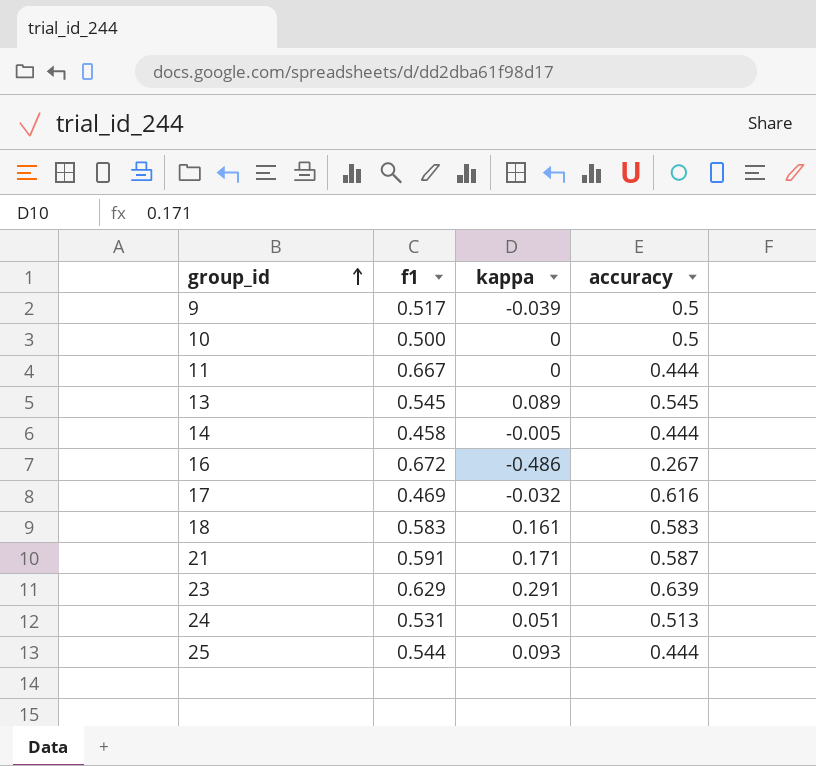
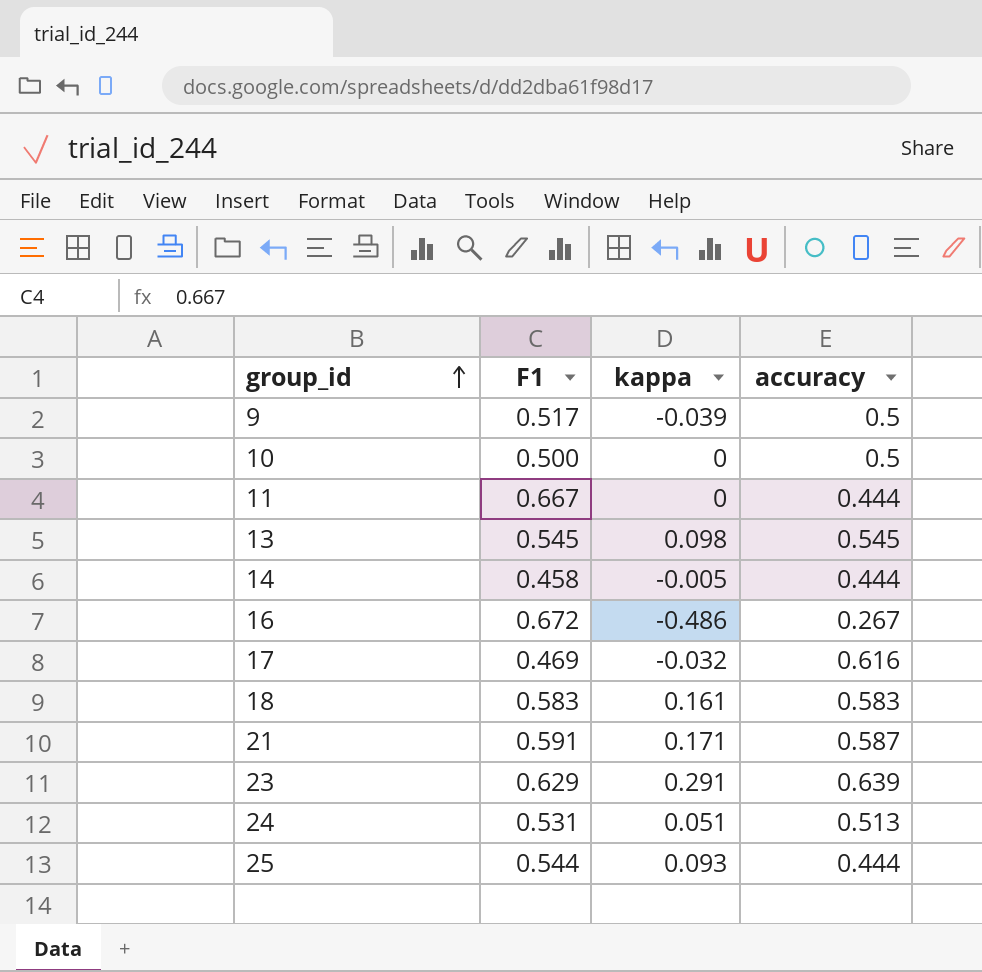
column name: f1 -> F1
13 | kappa: 0.089 -> 0.098

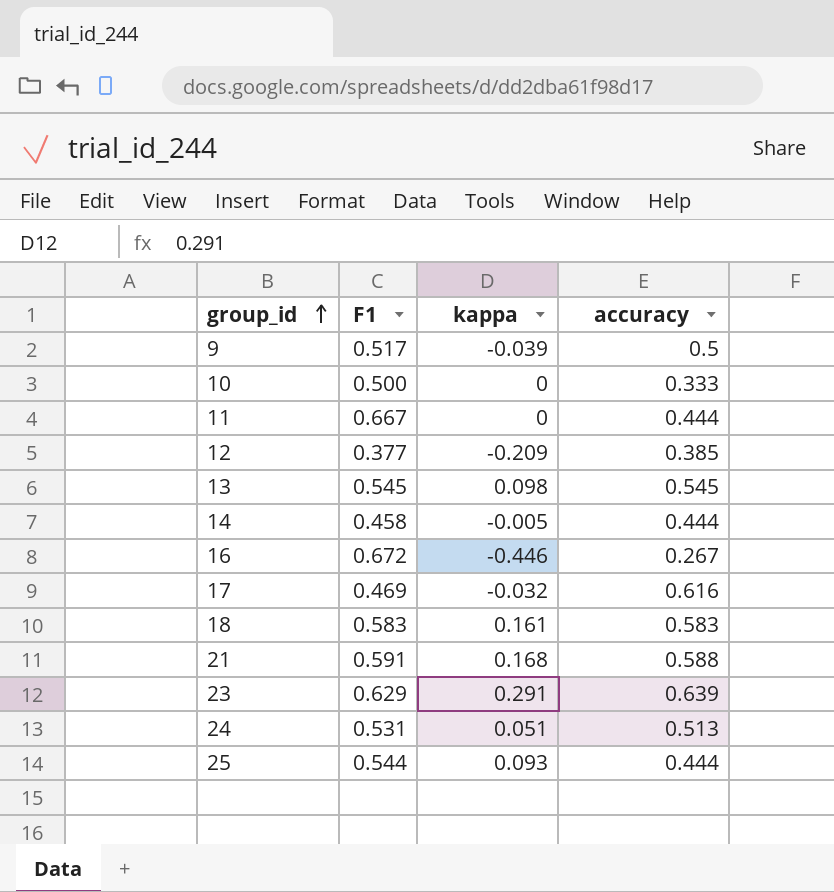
10 | accuracy: 0.5 -> 0.333
row 12: none -> 0.377 | -0.209 | 0.385
16 | kappa: -0.486 -> -0.446
21 | kappa: 0.171 -> 0.168
21 | accuracy: 0.587 -> 0.588

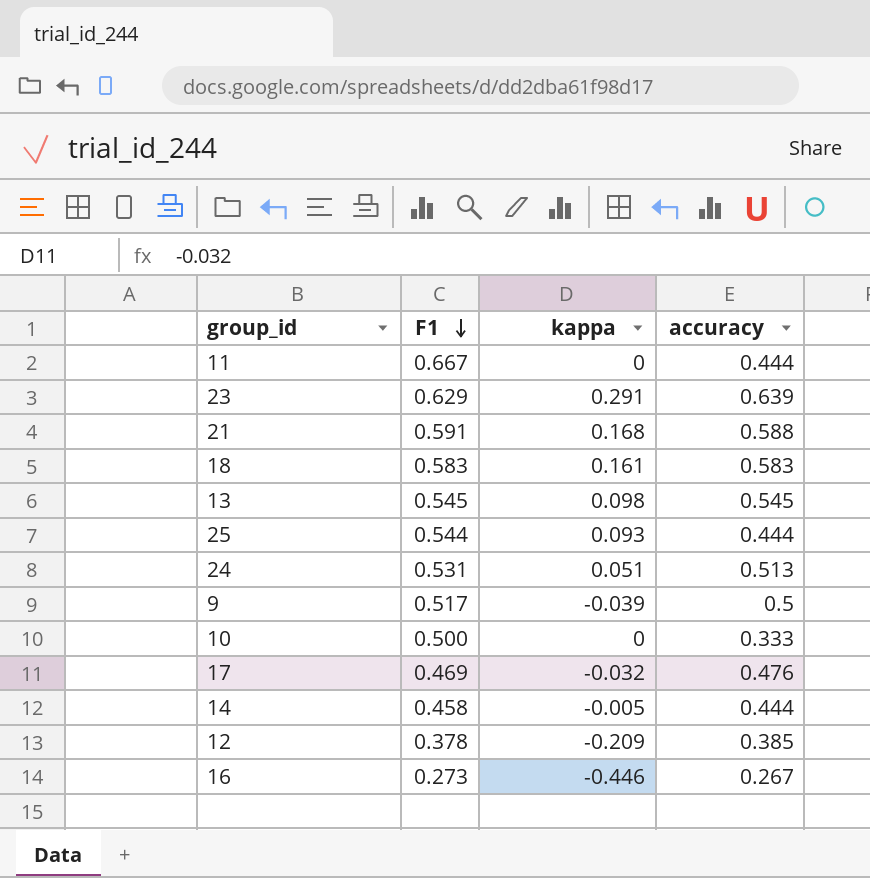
row order: group_id ascending -> F1 descending
17 | accuracy: 0.616 -> 0.476
12 | F1: 0.377 -> 0.378
16 | F1: 0.672 -> 0.273

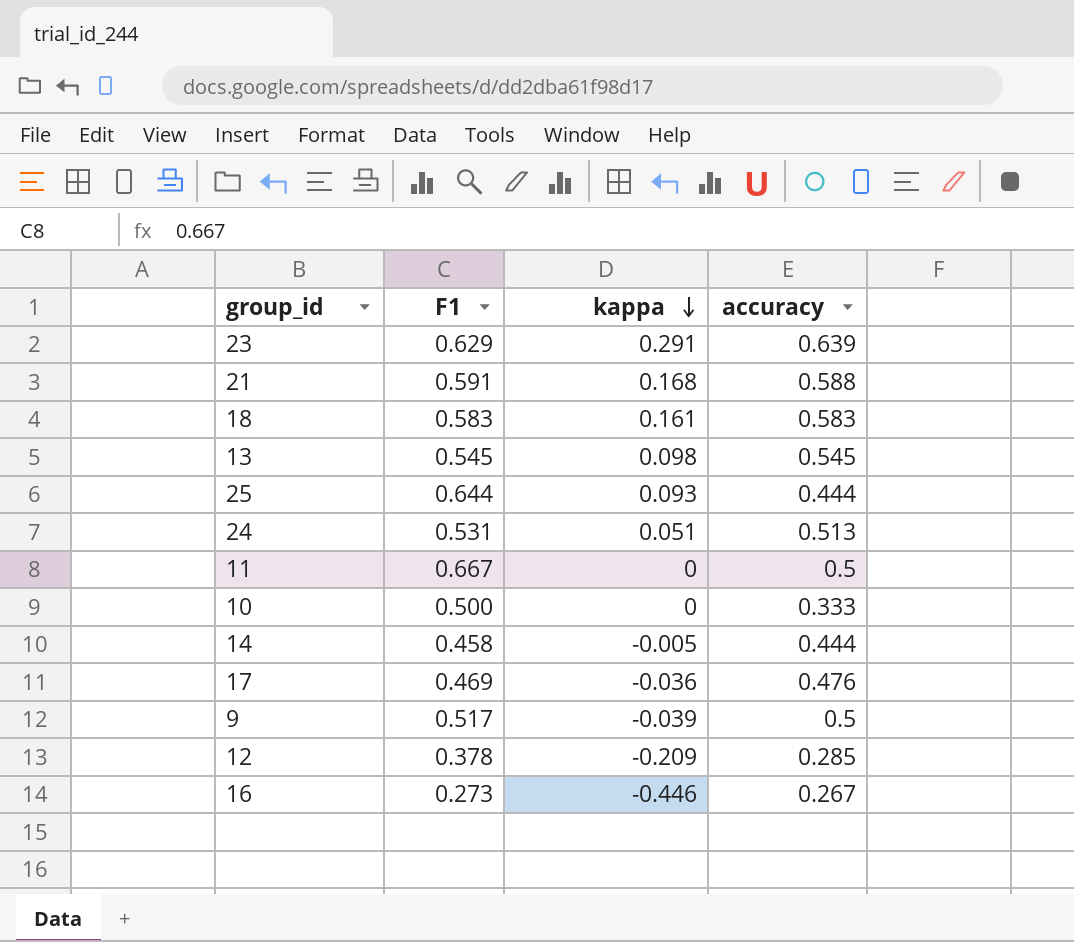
row order: F1 descending -> kappa descending
25 | F1: 0.544 -> 0.644
11 | accuracy: 0.444 -> 0.5
17 | kappa: -0.032 -> -0.036
12 | accuracy: 0.385 -> 0.285

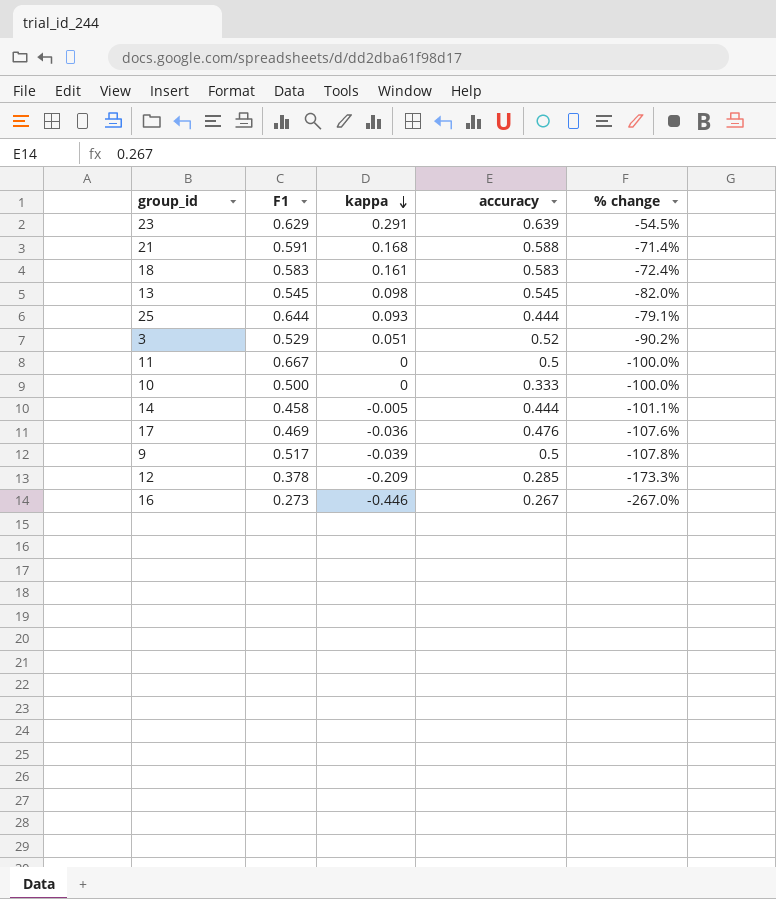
column % change | formula: none -> ([kappa] - [accuracy]) / [accuracy]
row 24: 0.531 | 0.051 | 0.513 -> none
row 3: none -> 0.529 | 0.051 | 0.52 | -90.2%

